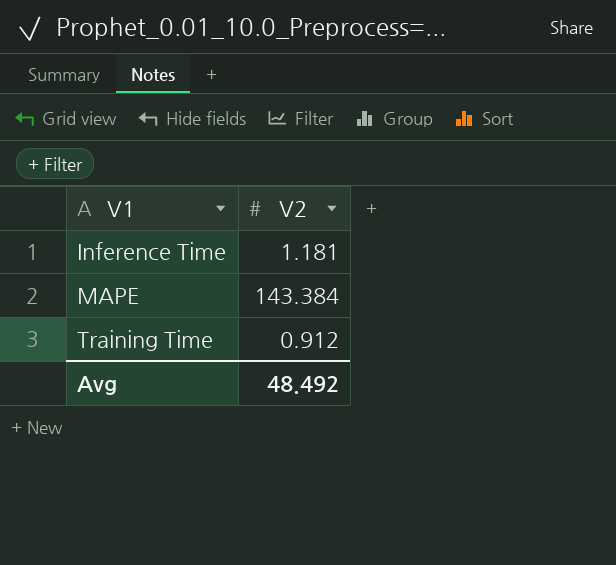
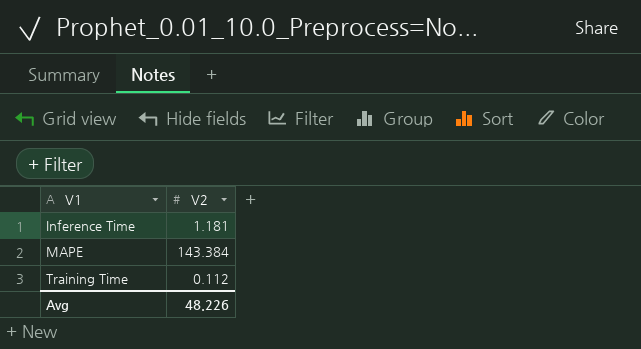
Training Time | V2: 0.912 -> 0.112
Avg | V2: 48.492 -> 48.226

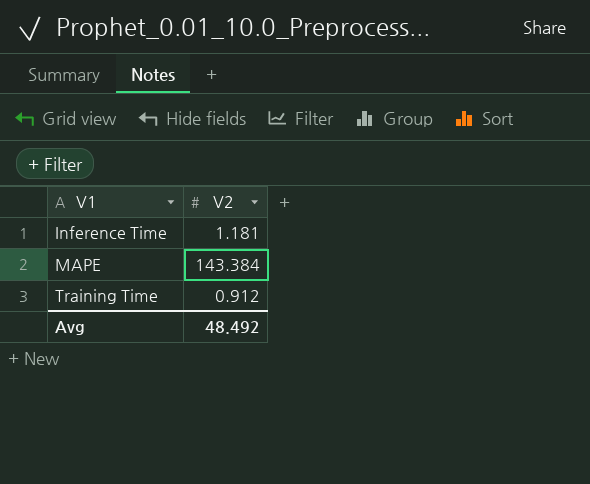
Training Time | V2: 0.112 -> 0.912
Avg | V2: 48.226 -> 48.492

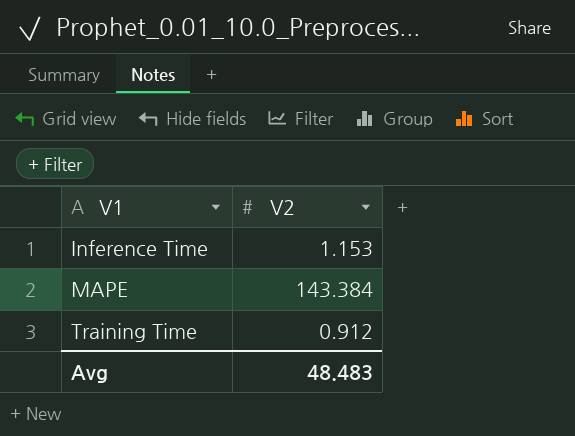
Inference Time | V2: 1.181 -> 1.153
Avg | V2: 48.492 -> 48.483

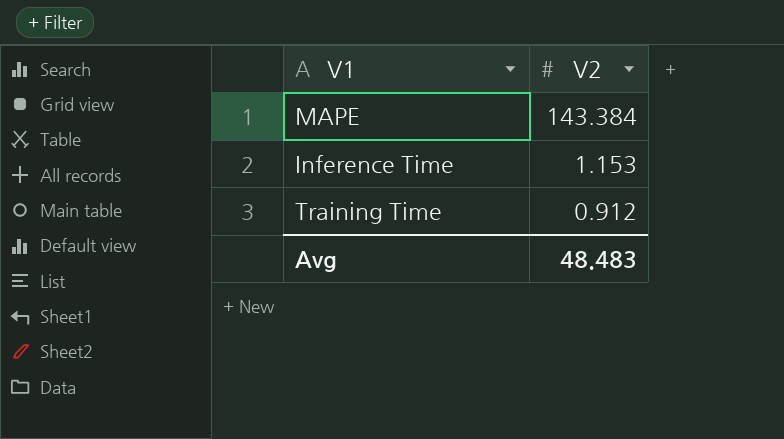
row order: V1 ascending -> V2 descending

